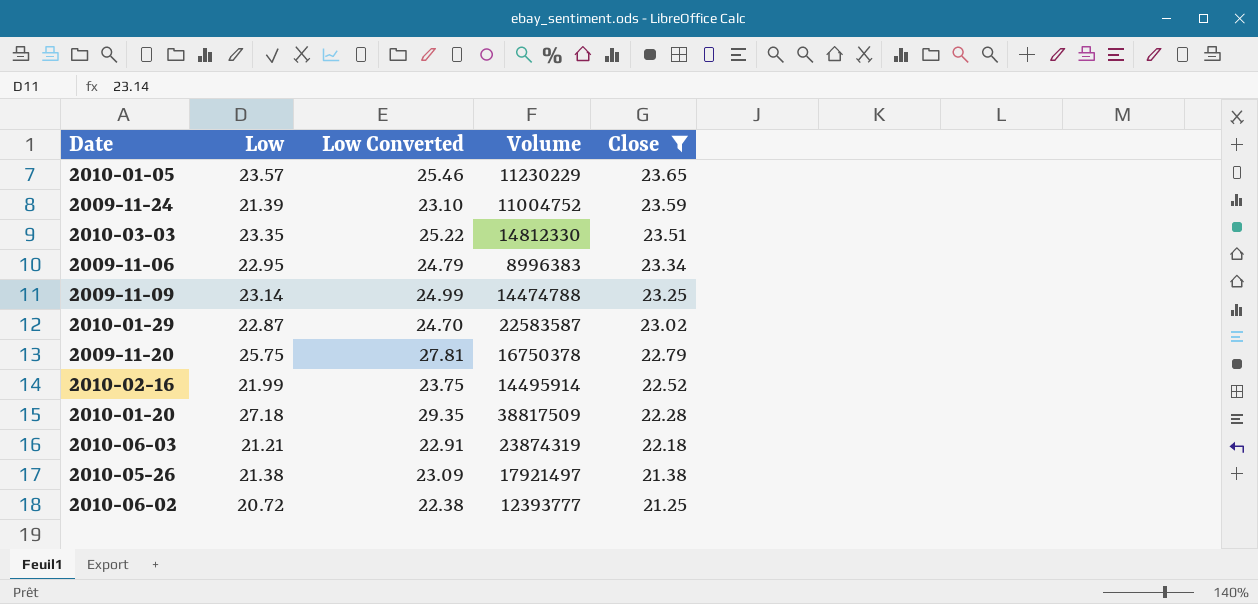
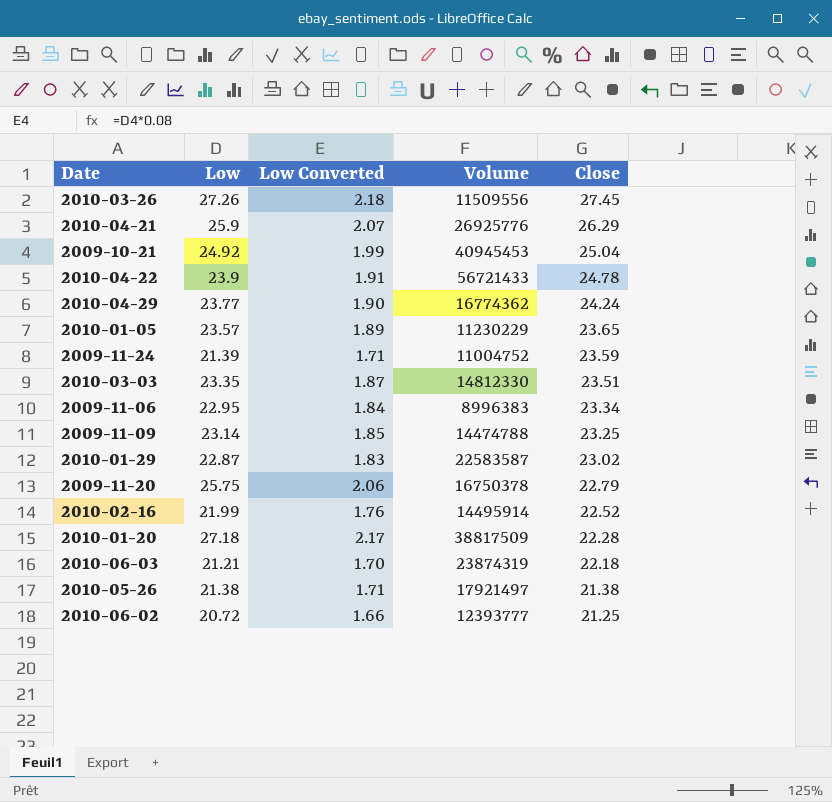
filter: Close <= 23.65 -> none
column Low Converted | formula: [Low] * 1.08 -> [Low] * 0.08

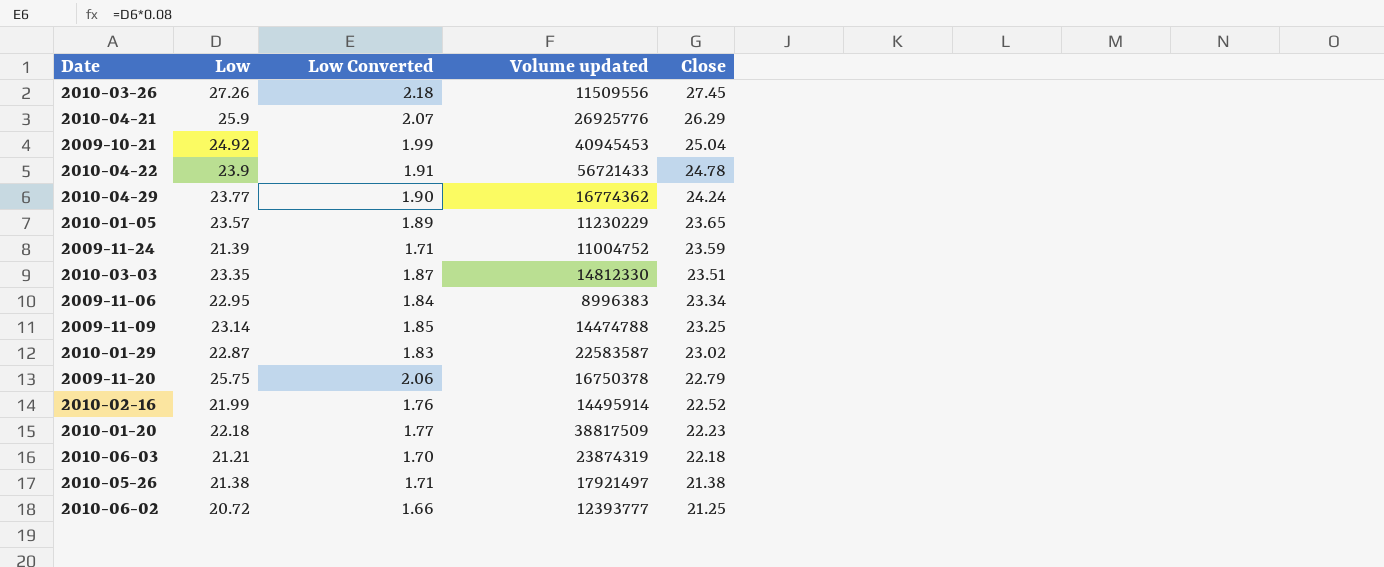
column name: Volume -> Volume updated
2010-01-20 | Low: 27.18 -> 22.18
2010-01-20 | Low Converted: 2.17 -> 1.77
2010-01-20 | Close: 22.28 -> 22.23

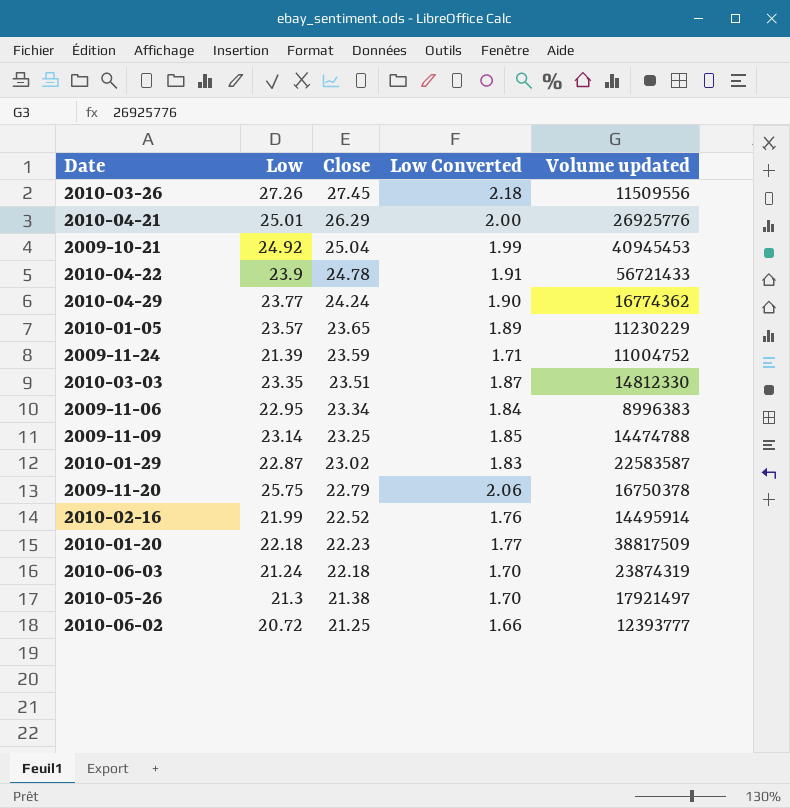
column Close | position: 5 -> 3
2010-04-21 | Low: 25.9 -> 25.01
2010-04-21 | Low Converted: 2.07 -> 2.00
2010-06-03 | Low: 21.21 -> 21.24
2010-05-26 | Low: 21.38 -> 21.3
2010-05-26 | Low Converted: 1.71 -> 1.70

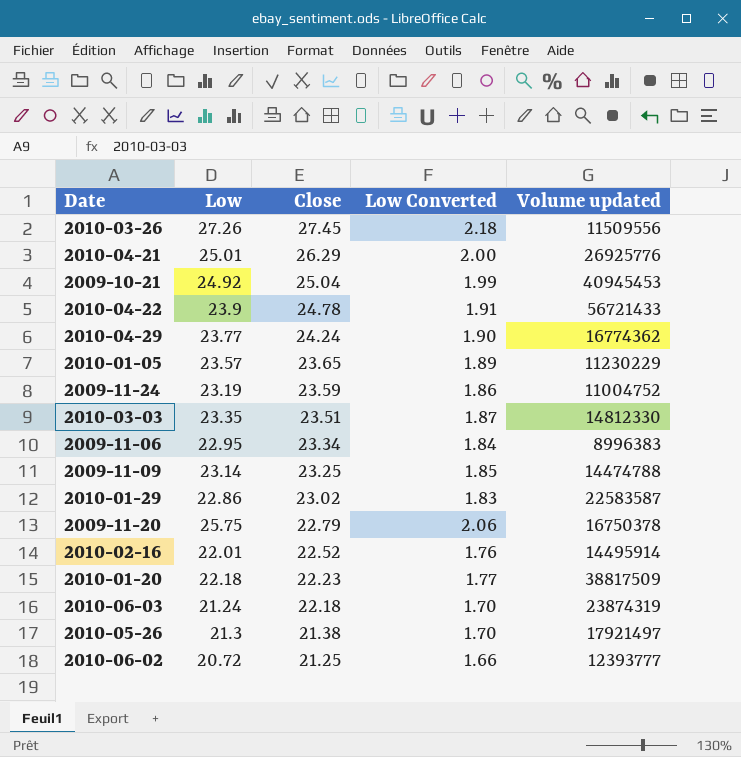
2009-11-24 | Low: 21.39 -> 23.19
2009-11-24 | Low Converted: 1.71 -> 1.86
2010-01-29 | Low: 22.87 -> 22.86
2010-02-16 | Low: 21.99 -> 22.01

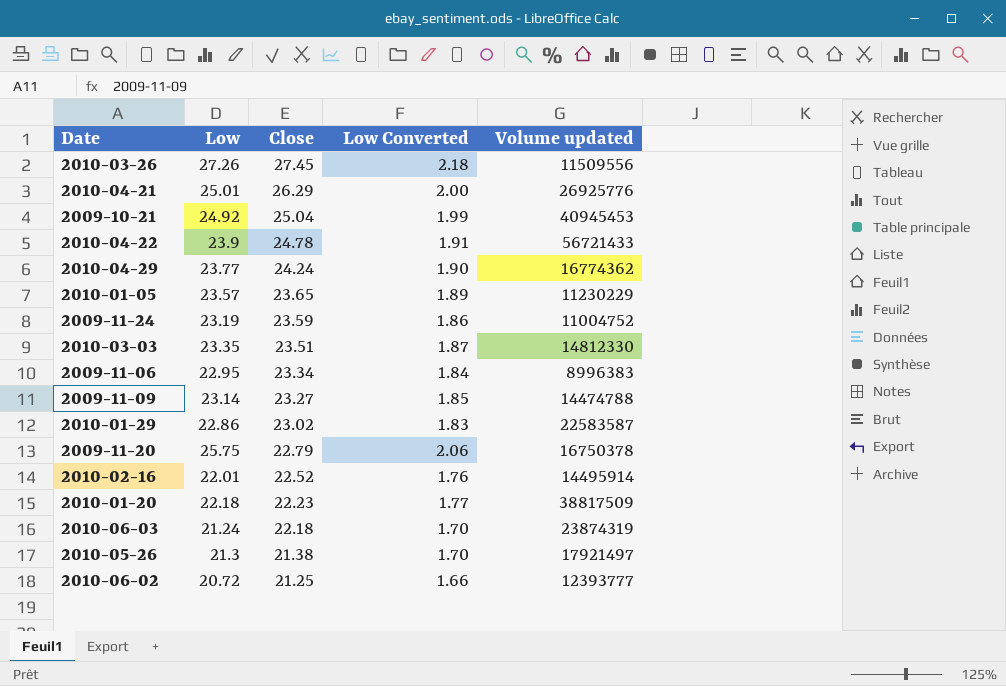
2009-11-09 | Close: 23.25 -> 23.27

